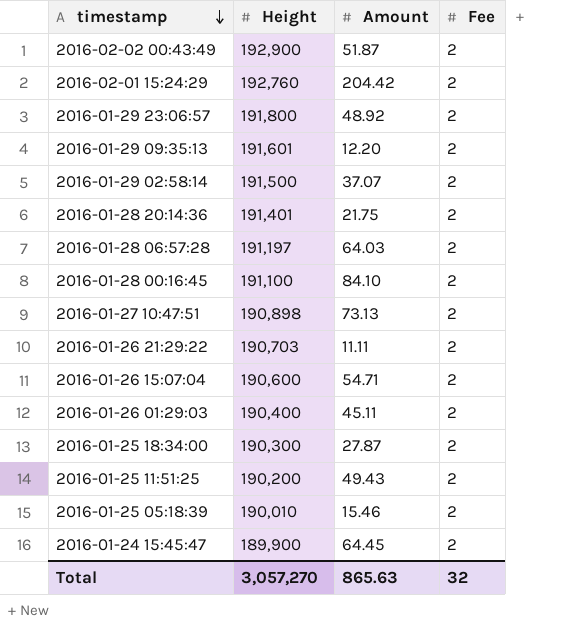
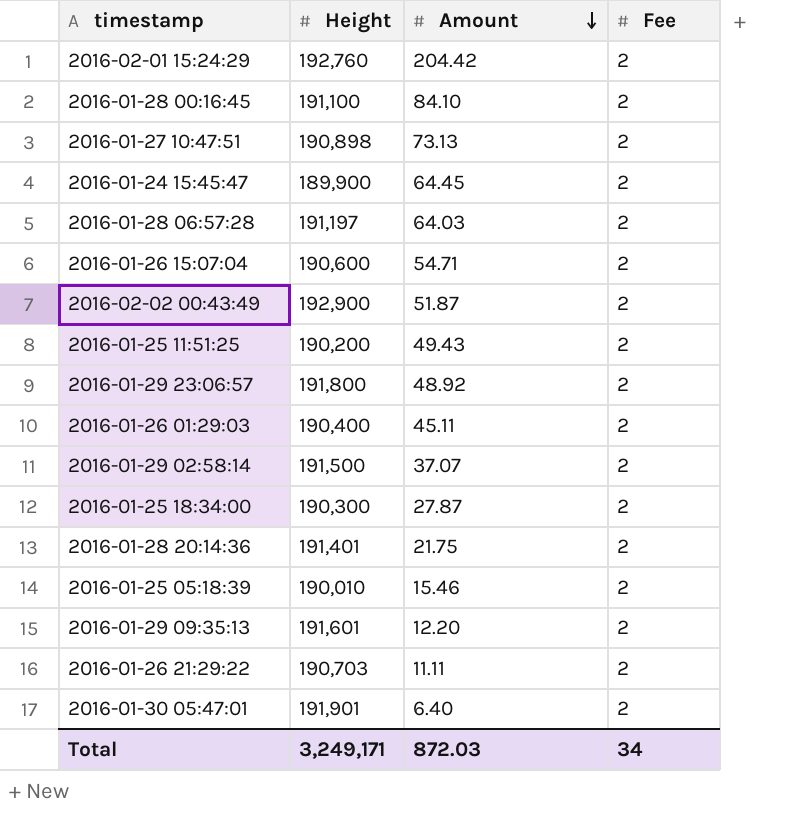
row order: timestamp descending -> Amount descending
row 2016-01-30 05:47:01: none -> 191,901 | 6.40 | 2
Total | Height: 3,057,270 -> 3,249,171
Total | Amount: 865.63 -> 872.03
Total | Fee: 32 -> 34

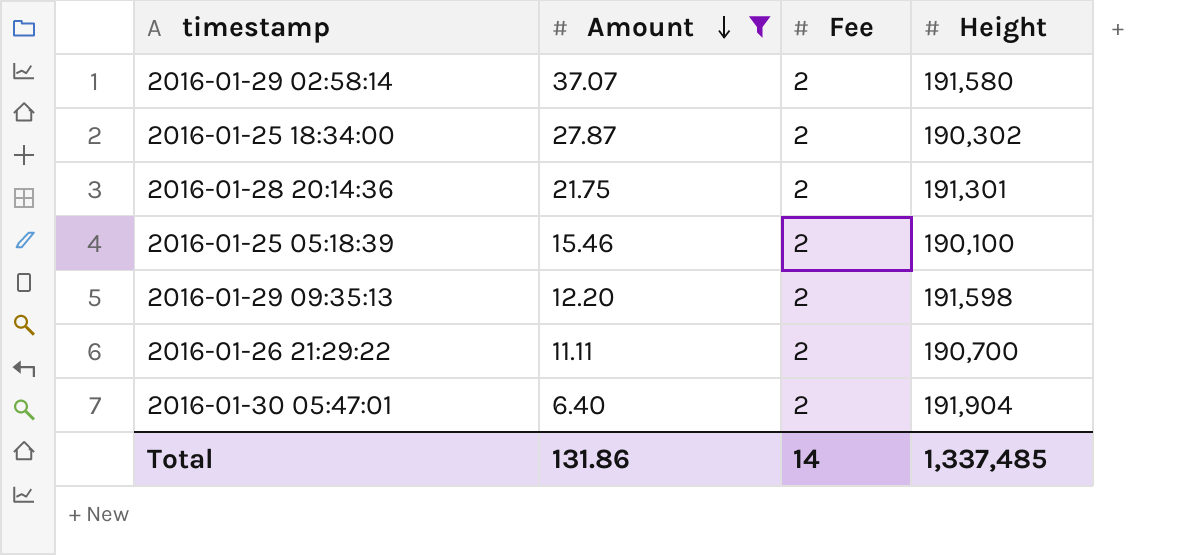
filter: none -> Amount <= 37.07
column Height | position: 2 -> 4
2016-01-29 02:58:14 | Height: 191,500 -> 191,580
2016-01-25 18:34:00 | Height: 190,300 -> 190,302
2016-01-28 20:14:36 | Height: 191,401 -> 191,301
2016-01-25 05:18:39 | Height: 190,010 -> 190,100
2016-01-29 09:35:13 | Height: 191,601 -> 191,598
2016-01-26 21:29:22 | Height: 190,703 -> 190,700
2016-01-30 05:47:01 | Height: 191,901 -> 191,904
Total | Amount: 872.03 -> 131.86
Total | Fee: 34 -> 14
Total | Height: 3,249,171 -> 1,337,485

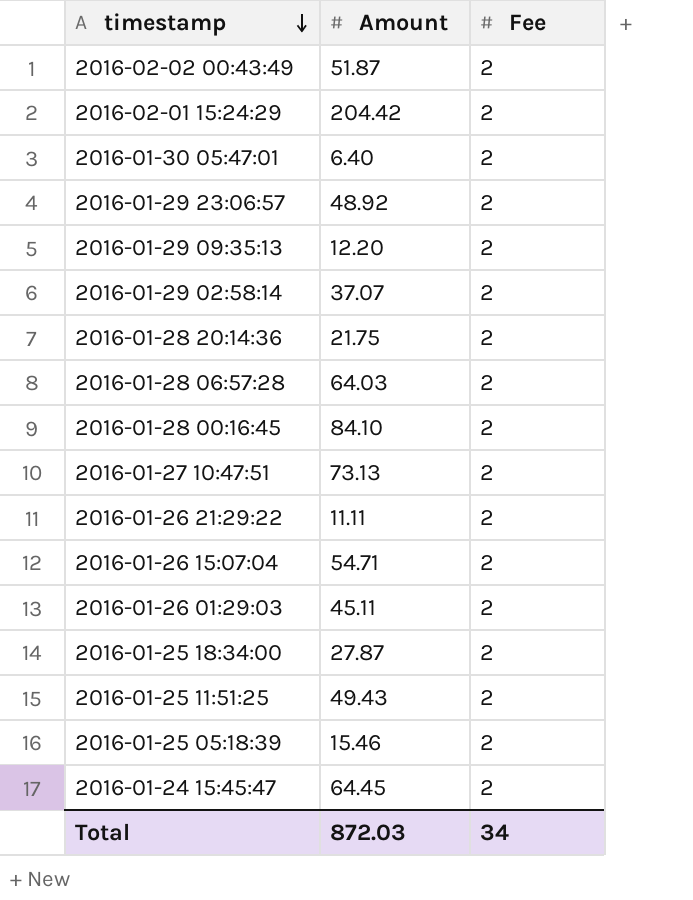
filter: Amount <= 37.07 -> none
row order: Amount descending -> timestamp descending
column Height | position: 4 -> none
Total | Amount: 131.86 -> 872.03
Total | Fee: 14 -> 34

